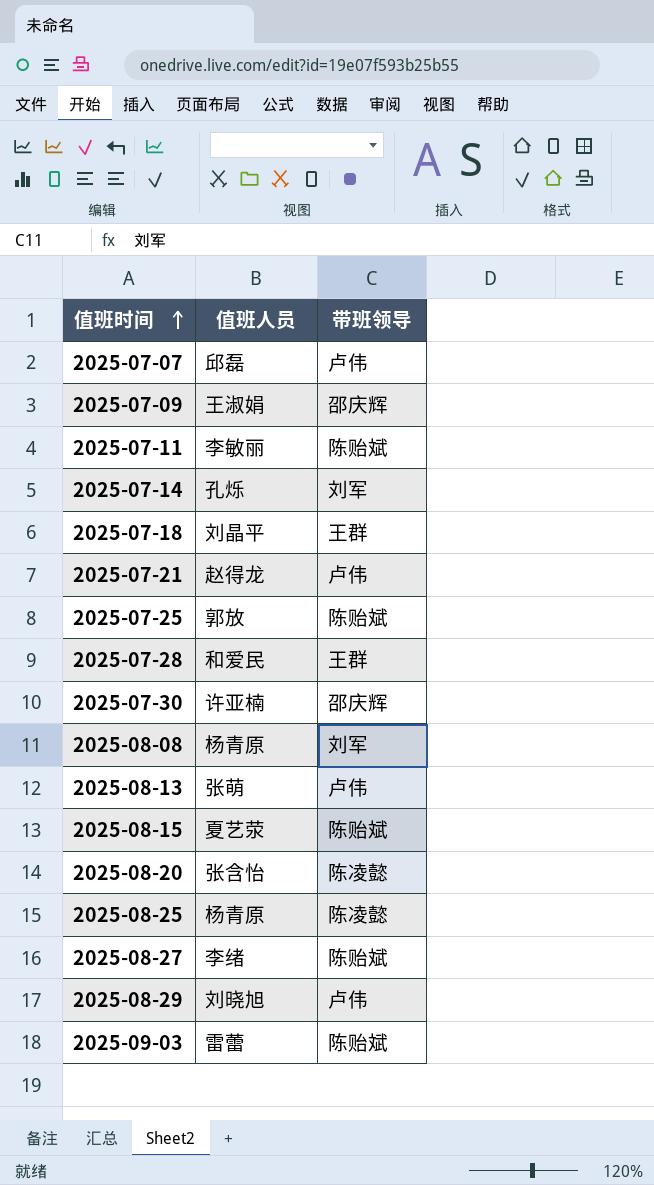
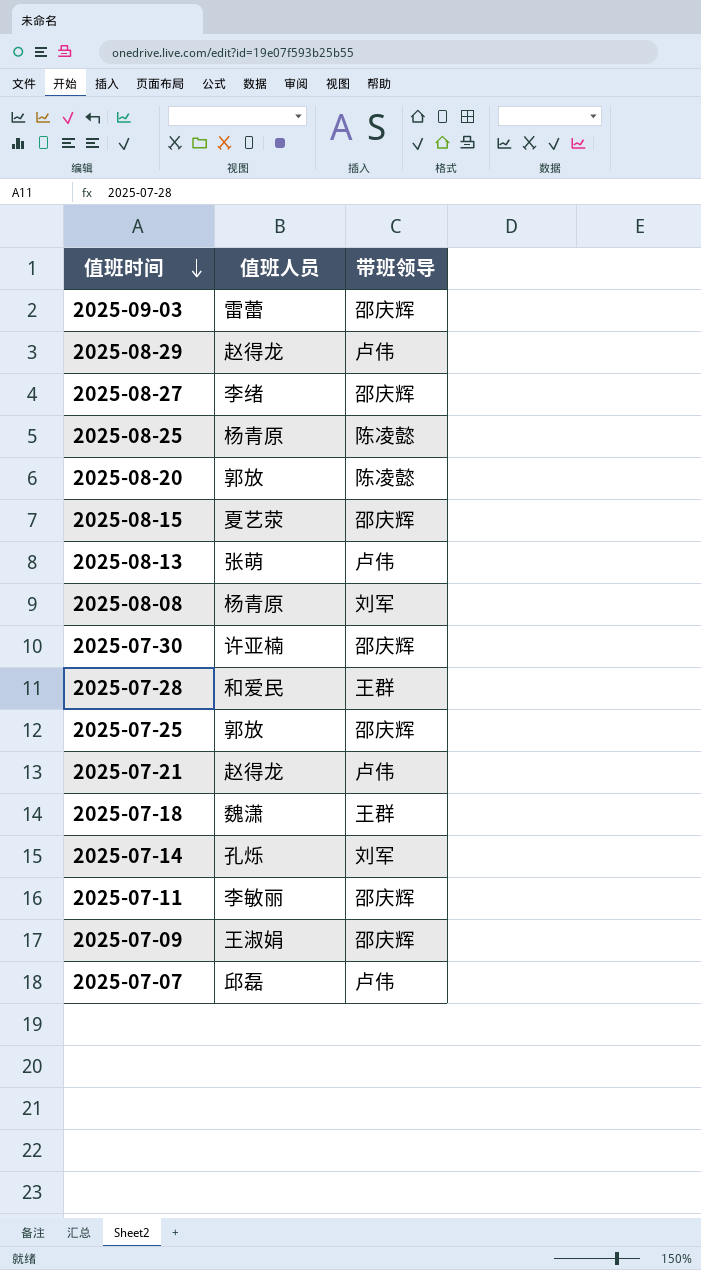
row order: 值班时间 ascending -> 值班时间 descending
2025-09-03 | 带班领导: 陈贻斌 -> 邵庆辉
2025-08-29 | 值班人员: 刘晓旭 -> 赵得龙
2025-08-27 | 带班领导: 陈贻斌 -> 邵庆辉
2025-08-20 | 值班人员: 张含怡 -> 郭放
2025-08-15 | 带班领导: 陈贻斌 -> 邵庆辉
2025-07-25 | 带班领导: 陈贻斌 -> 邵庆辉
2025-07-18 | 值班人员: 刘晶平 -> 魏潇
2025-07-11 | 带班领导: 陈贻斌 -> 邵庆辉

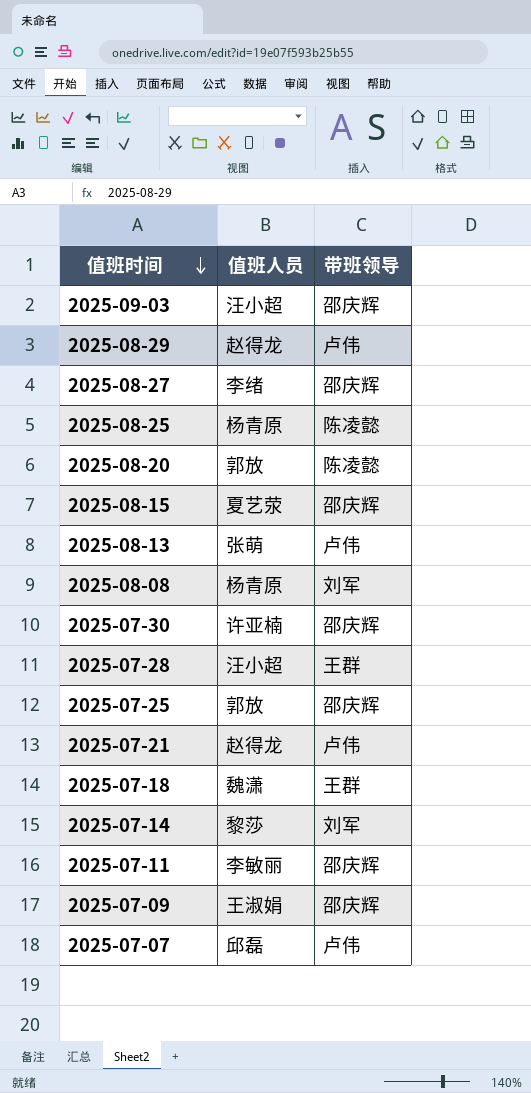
2025-09-03 | 值班人员: 雷蕾 -> 汪小超
2025-07-28 | 值班人员: 和爱民 -> 汪小超
2025-07-14 | 值班人员: 孔烁 -> 黎莎

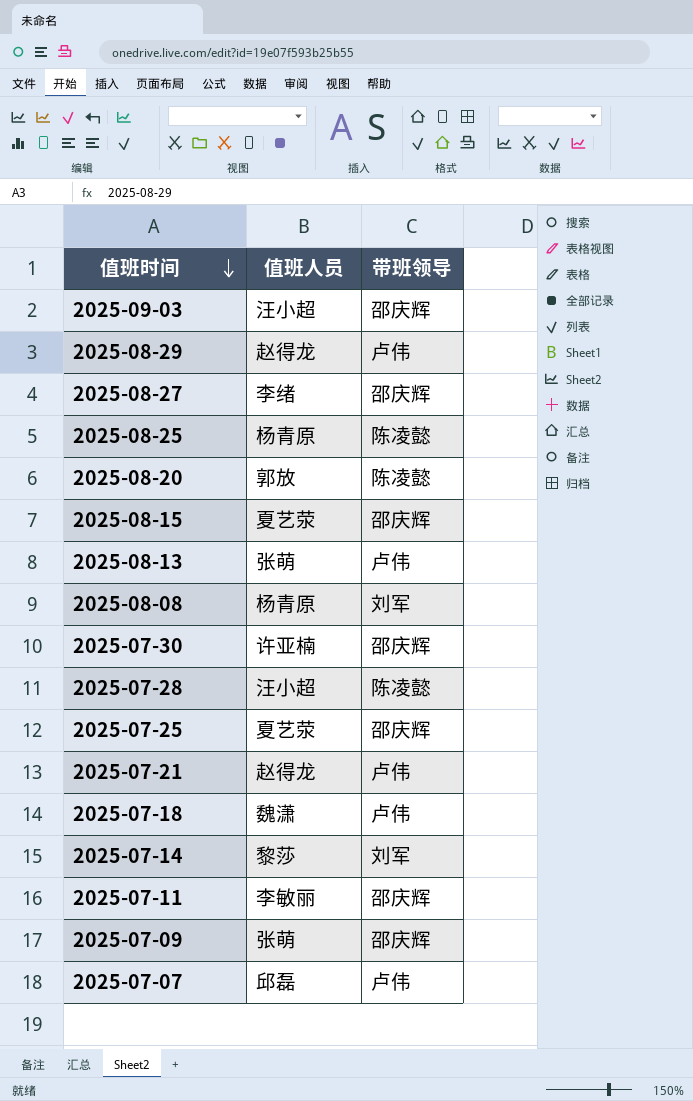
2025-07-28 | 带班领导: 王群 -> 陈凌懿
2025-07-25 | 值班人员: 郭放 -> 夏艺荥
2025-07-18 | 带班领导: 王群 -> 卢伟
2025-07-09 | 值班人员: 王淑娟 -> 张萌

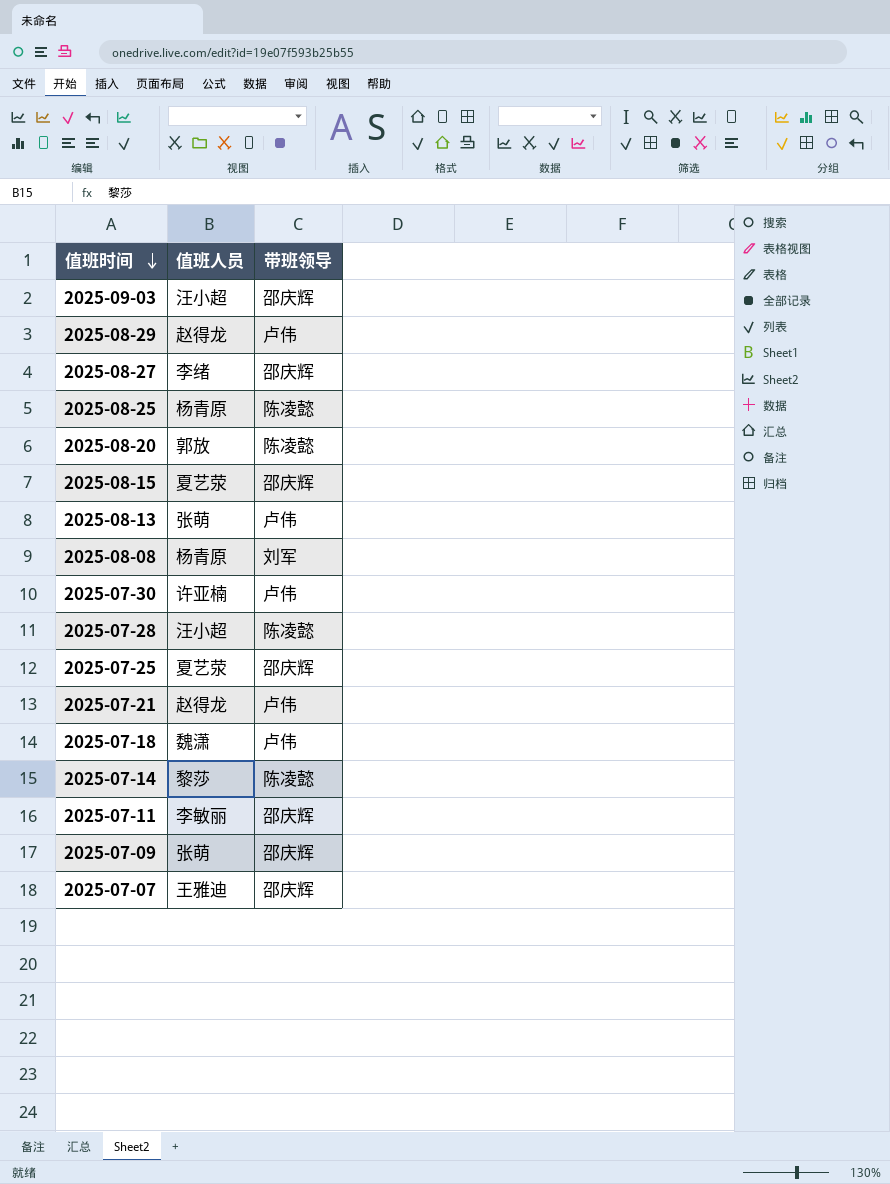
2025-07-30 | 带班领导: 邵庆辉 -> 卢伟
2025-07-14 | 带班领导: 刘军 -> 陈凌懿
2025-07-07 | 值班人员: 邱磊 -> 王雅迪
2025-07-07 | 带班领导: 卢伟 -> 邵庆辉

